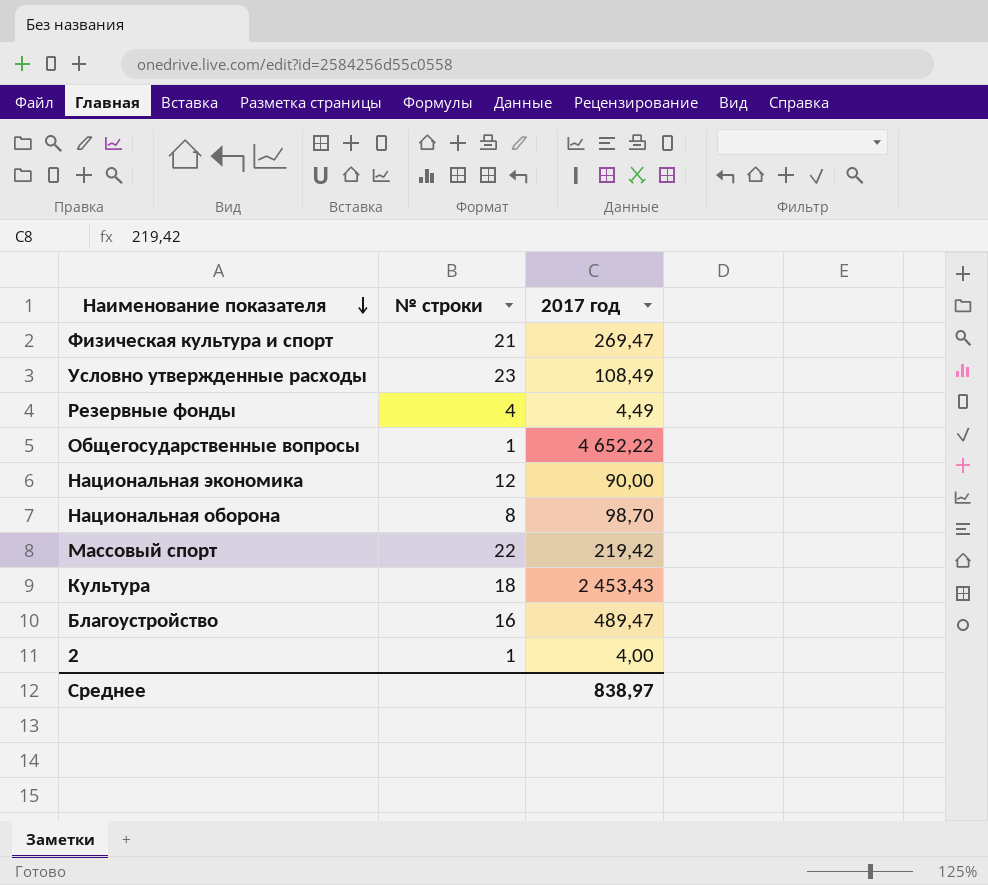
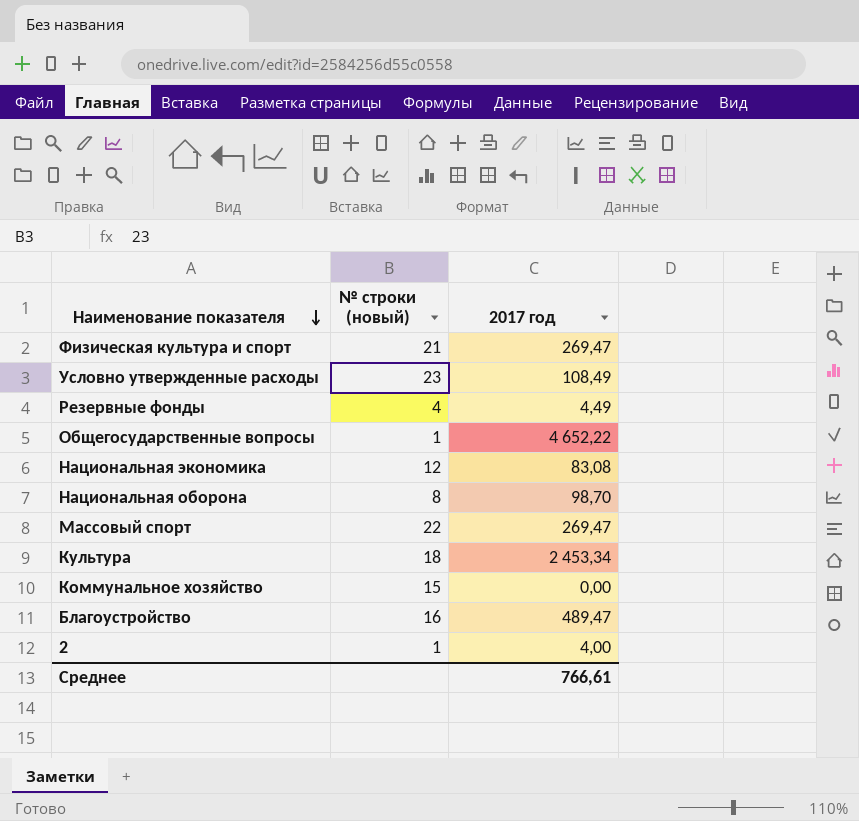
column name: № строки -> № строки (новый)
Национальная экономика | 2017 год: 90,00 -> 83,08
Массовый спорт | 2017 год: 219,42 -> 269,47
Культура | 2017 год: 2 453,43 -> 2 453,34
row Коммунальное хозяйство: none -> 15 | 0,00
Среднее | 2017 год: 838,97 -> 766,61

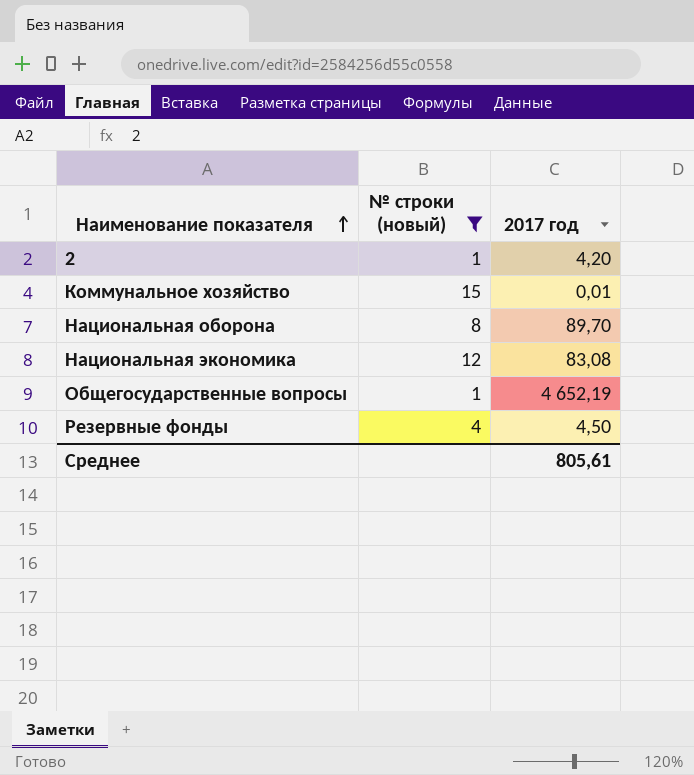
filter: none -> № строки (новый) <= 15
row order: Наименование показателя descending -> Наименование показателя ascending
2 | 2017 год: 4,00 -> 4,20
Коммунальное хозяйство | 2017 год: 0,00 -> 0,01
Национальная оборона | 2017 год: 98,70 -> 89,70
Общегосударственные вопросы | 2017 год: 4 652,22 -> 4 652,19
Резервные фонды | 2017 год: 4,49 -> 4,50
Среднее | 2017 год: 766,61 -> 805,61

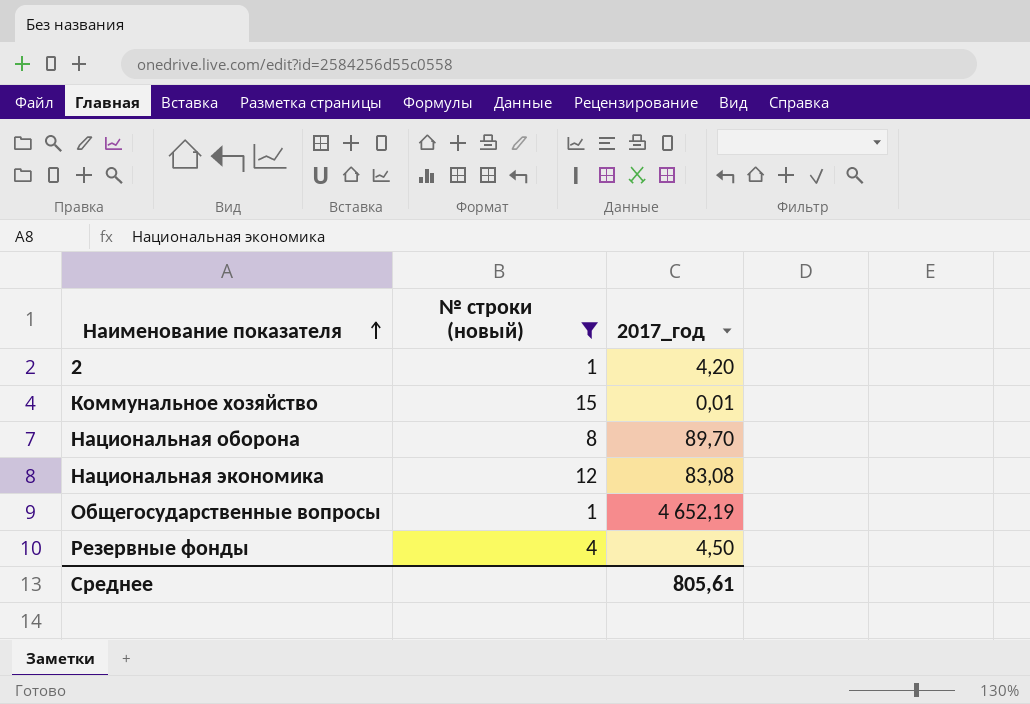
column name: 2017 год -> 2017_год

